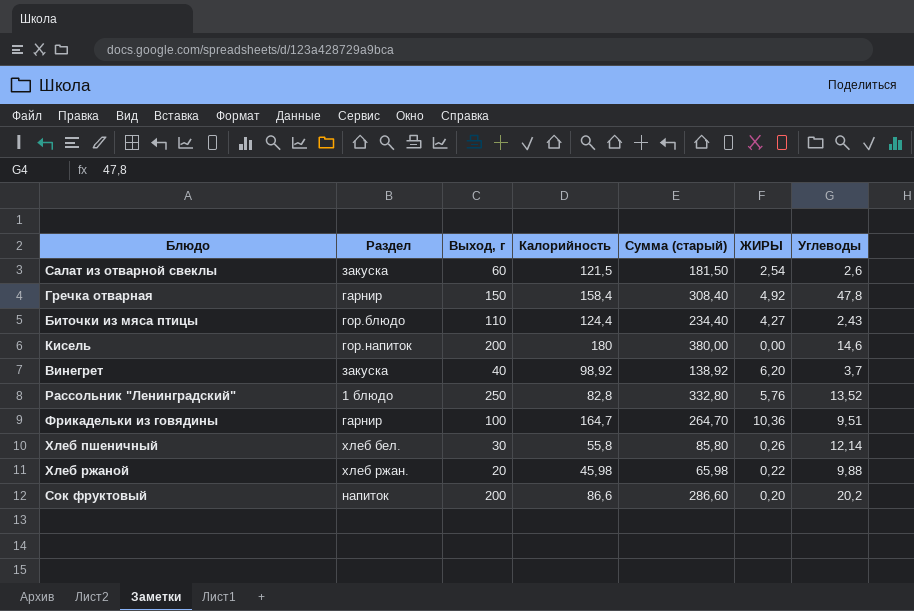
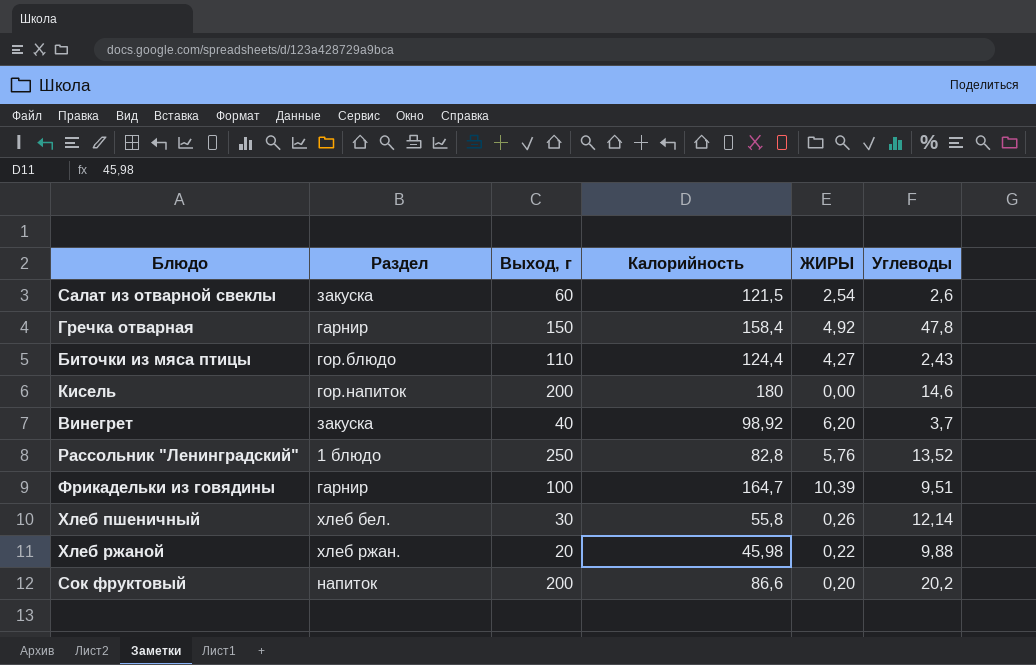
column Сумма (старый) | formula: [Выход, г] + [Калорийность] -> none
Фрикадельки из говядины | ЖИРЫ: 10,36 -> 10,39

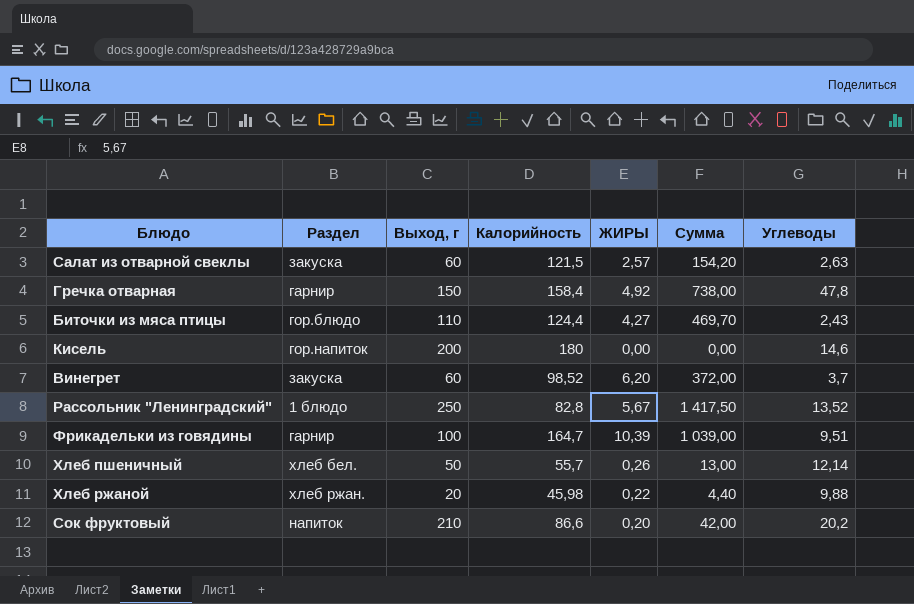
column Сумма | formula: none -> [Выход, г] * [ЖИРЫ]
Салат из отварной свеклы | ЖИРЫ: 2,54 -> 2,57
Салат из отварной свеклы | Углеводы: 2,6 -> 2,63
Винегрет | Выход, г: 40 -> 60
Винегрет | Калорийность: 98,92 -> 98,52
Рассольник "Ленинградский" | ЖИРЫ: 5,76 -> 5,67
Хлеб пшеничный | Выход, г: 30 -> 50
Хлеб пшеничный | Калорийность: 55,8 -> 55,7
Сок фруктовый | Выход, г: 200 -> 210

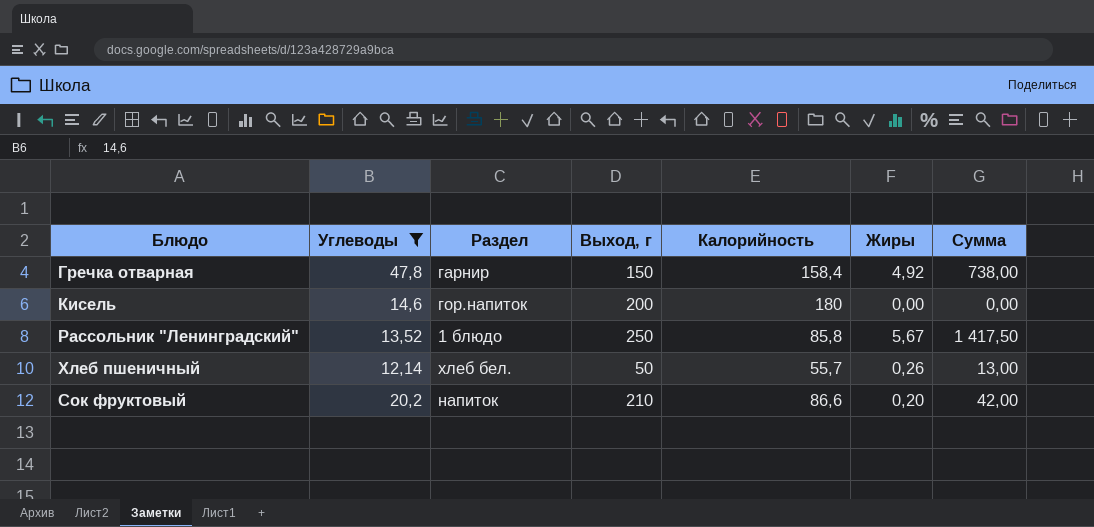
filter: none -> Углеводы >= 12,14
column Углеводы | position: 7 -> 2
column name: ЖИРЫ -> Жиры
Рассольник "Ленинградский" | Калорийность: 82,8 -> 85,8

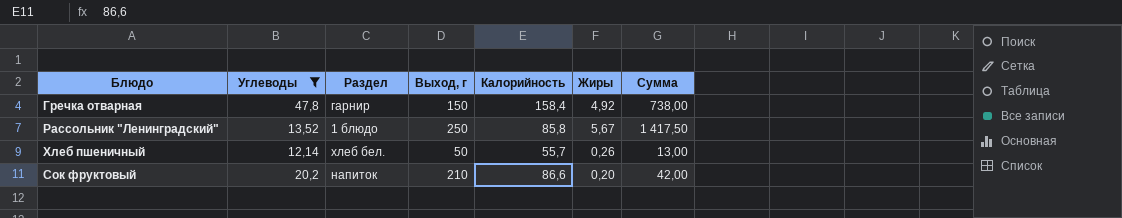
row Кисель: 14,6 | гор.напиток | 200 | 180 | 0,00 | 0,00 -> none

